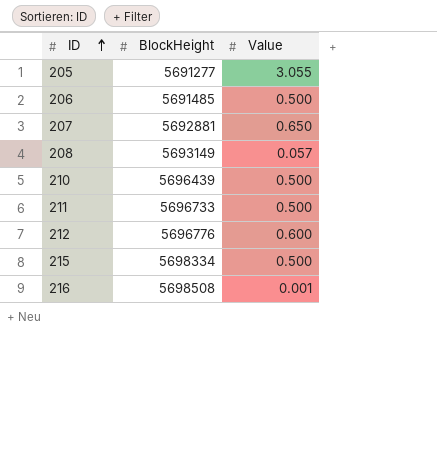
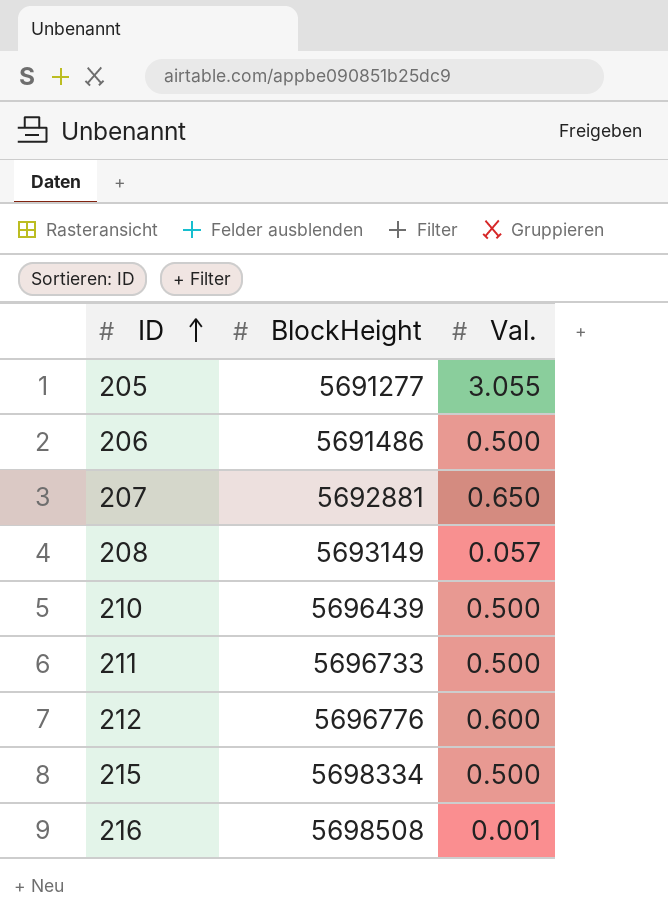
column name: Value -> Val.
206 | BlockHeight: 5691485 -> 5691486

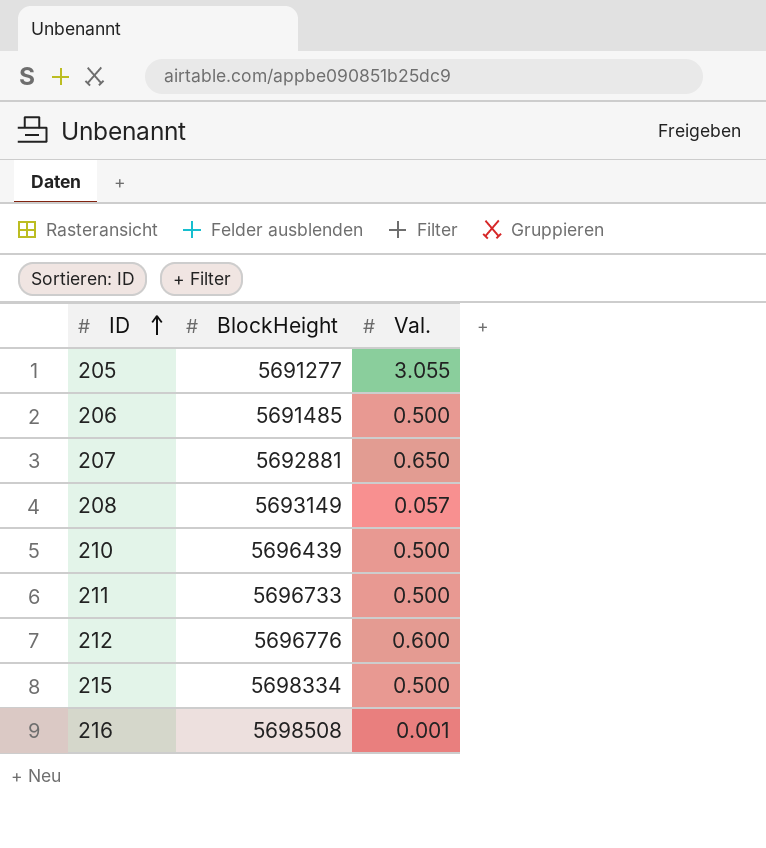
206 | BlockHeight: 5691486 -> 5691485

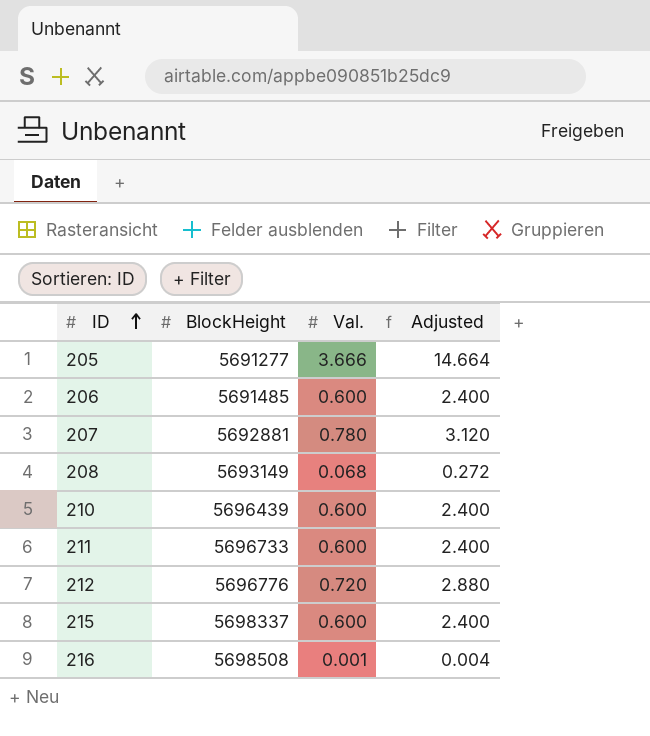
column Adjusted | formula: none -> [Val.] * 4
205 | Val.: 3.055 -> 3.666
206 | Val.: 0.500 -> 0.600
207 | Val.: 0.650 -> 0.780
208 | Val.: 0.057 -> 0.068
210 | Val.: 0.500 -> 0.600
211 | Val.: 0.500 -> 0.600
212 | Val.: 0.600 -> 0.720
215 | BlockHeight: 5698334 -> 5698337
215 | Val.: 0.500 -> 0.600

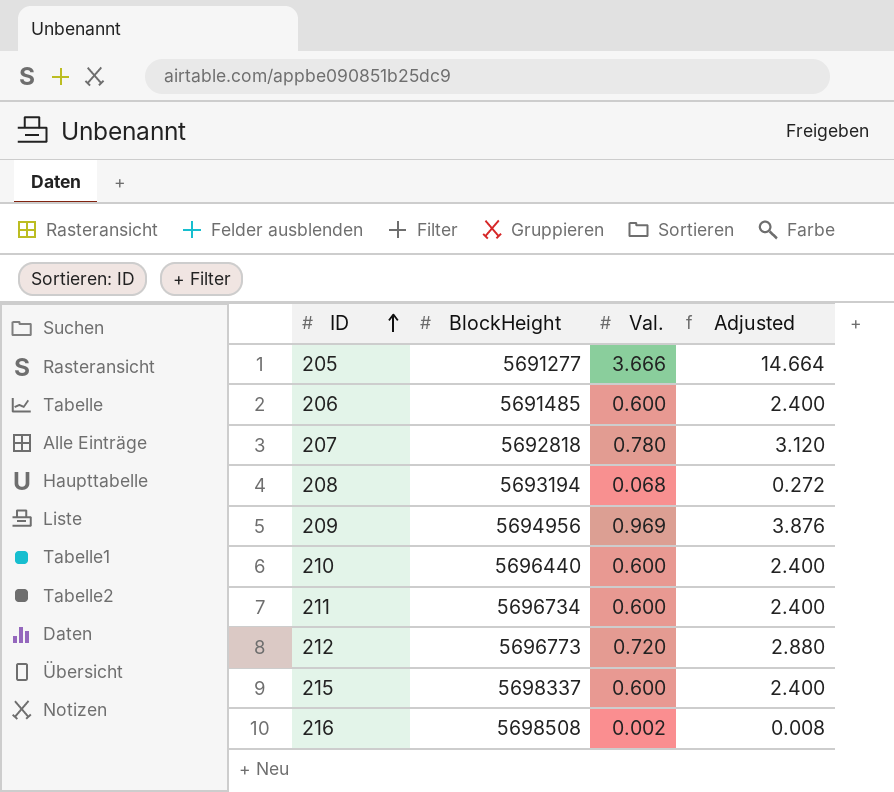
207 | BlockHeight: 5692881 -> 5692818
208 | BlockHeight: 5693149 -> 5693194
row 209: none -> 5694956 | 0.969 | 3.876
210 | BlockHeight: 5696439 -> 5696440
211 | BlockHeight: 5696733 -> 5696734
212 | BlockHeight: 5696776 -> 5696773
216 | Val.: 0.001 -> 0.002
216 | Adjusted: 0.004 -> 0.008

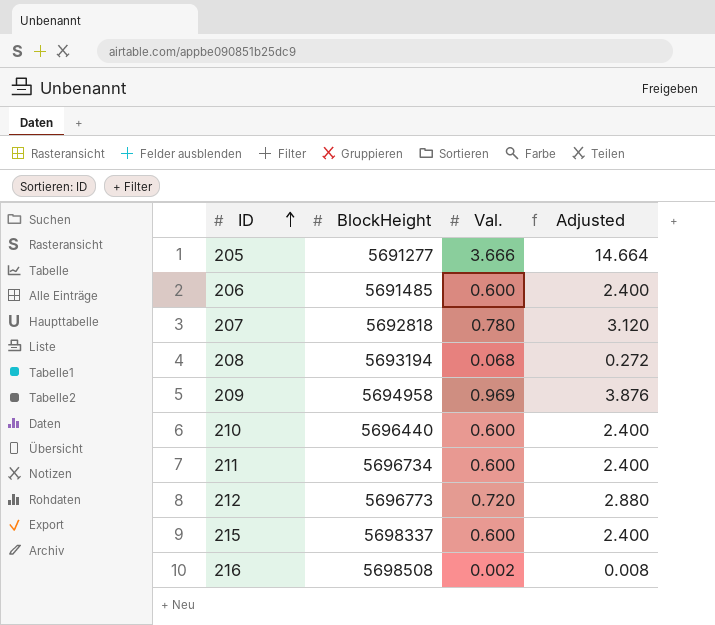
209 | BlockHeight: 5694956 -> 5694958

